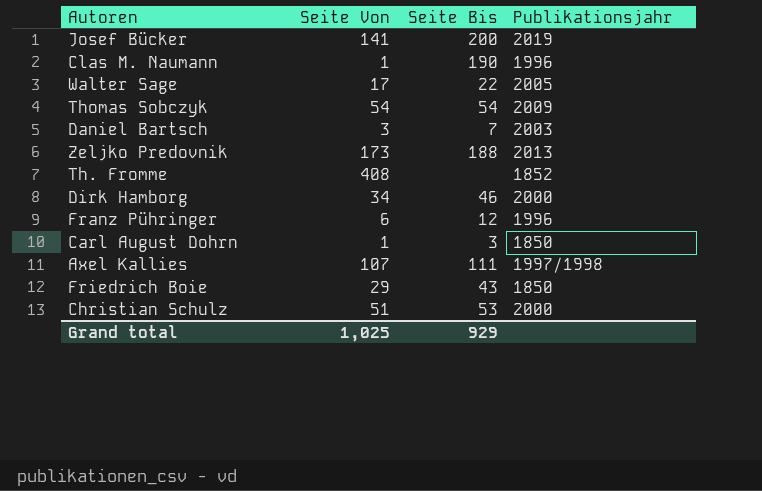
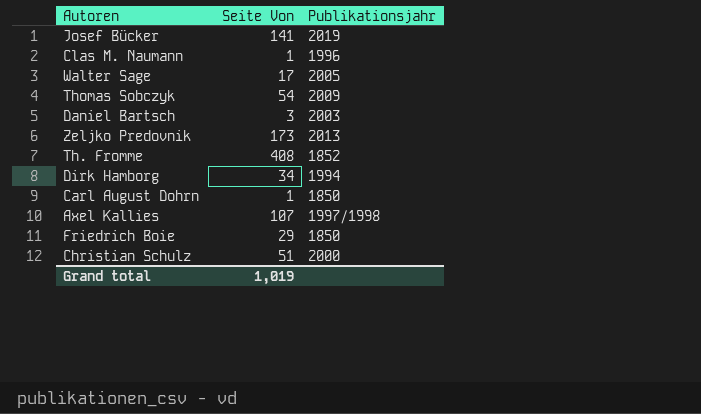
column Seite Bis | position: 3 -> none
row Franz Pühringer: 6 | 12 | 1996 -> none
Dirk Hamborg | Publikationsjahr: 2000 -> 1994
Grand total | Seite Von: 1,025 -> 1,019

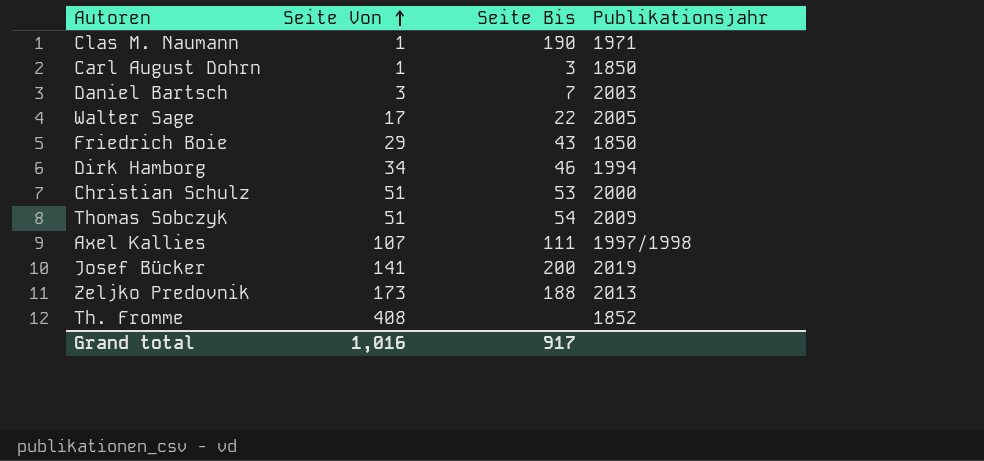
row order: none -> Seite Von ascending
column Seite Bis | position: none -> 3
Clas M. Naumann | Publikationsjahr: 1996 -> 1971
Thomas Sobczyk | Seite Von: 54 -> 51
Grand total | Seite Von: 1,019 -> 1,016

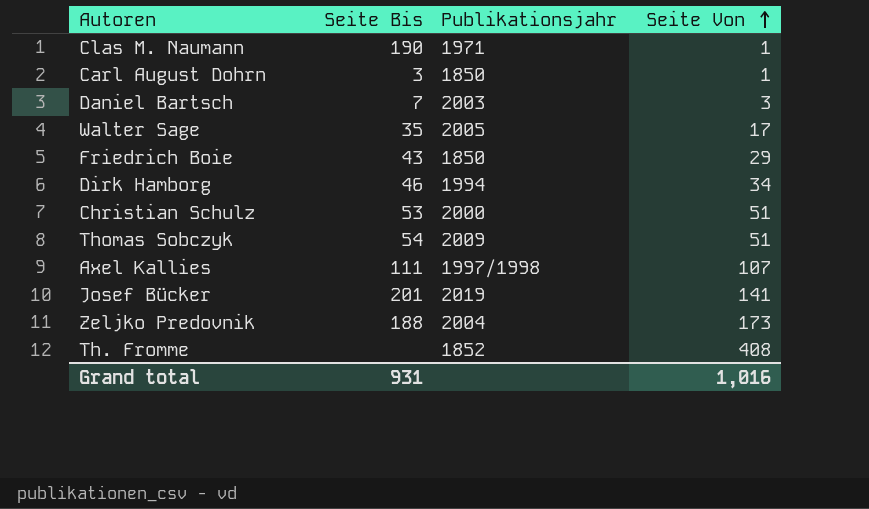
column Seite Von | position: 2 -> 4
Walter Sage | Seite Bis: 22 -> 35
Josef Bücker | Seite Bis: 200 -> 201
Zeljko Predovnik | Publikationsjahr: 2013 -> 2004
Grand total | Seite Bis: 917 -> 931

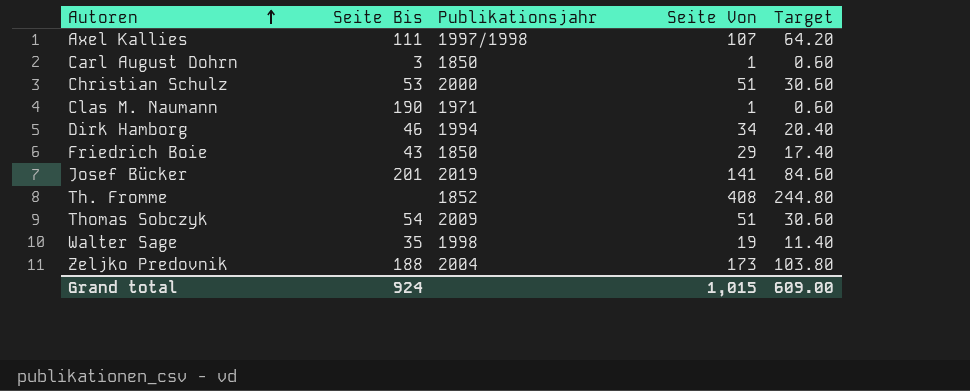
row order: Seite Von ascending -> Autoren ascending
column Target | formula: none -> [Seite Von] * 0.6
row Daniel Bartsch: 7 | 2003 | 3 -> none
Walter Sage | Publikationsjahr: 2005 -> 1998
Walter Sage | Seite Von: 17 -> 19
Grand total | Seite Bis: 931 -> 924
Grand total | Seite Von: 1,016 -> 1,015

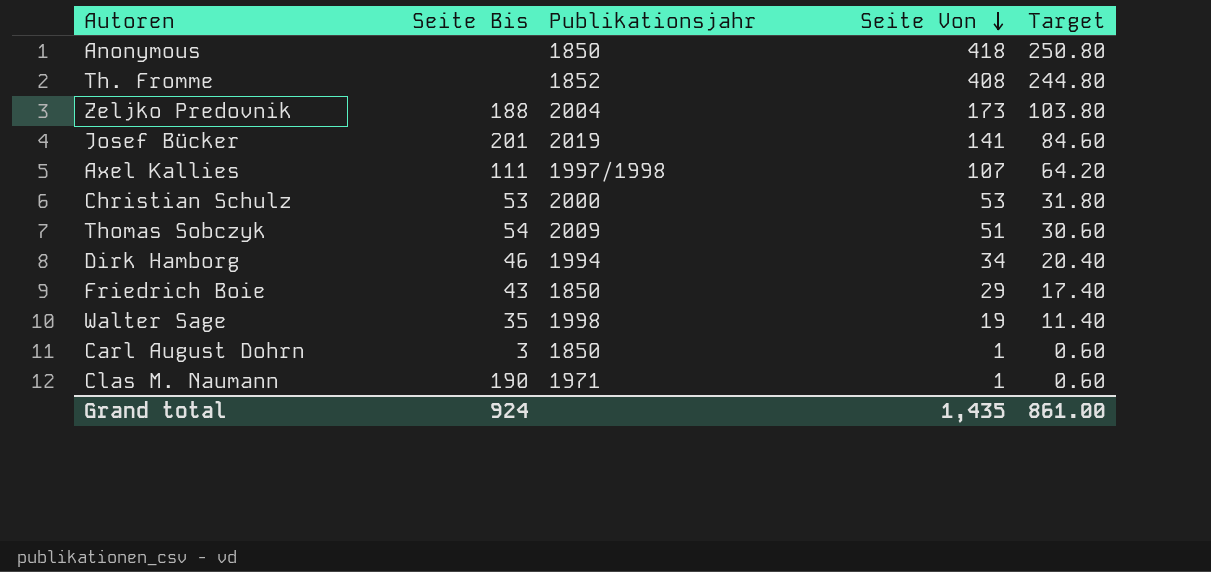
row order: Autoren ascending -> Seite Von descending
row Anonymous: none -> none | 1850 | 418 | 250.80
Christian Schulz | Seite Von: 51 -> 53
Christian Schulz | Target: 30.60 -> 31.80
Grand total | Seite Von: 1,015 -> 1,435
Grand total | Target: 609.00 -> 861.00

